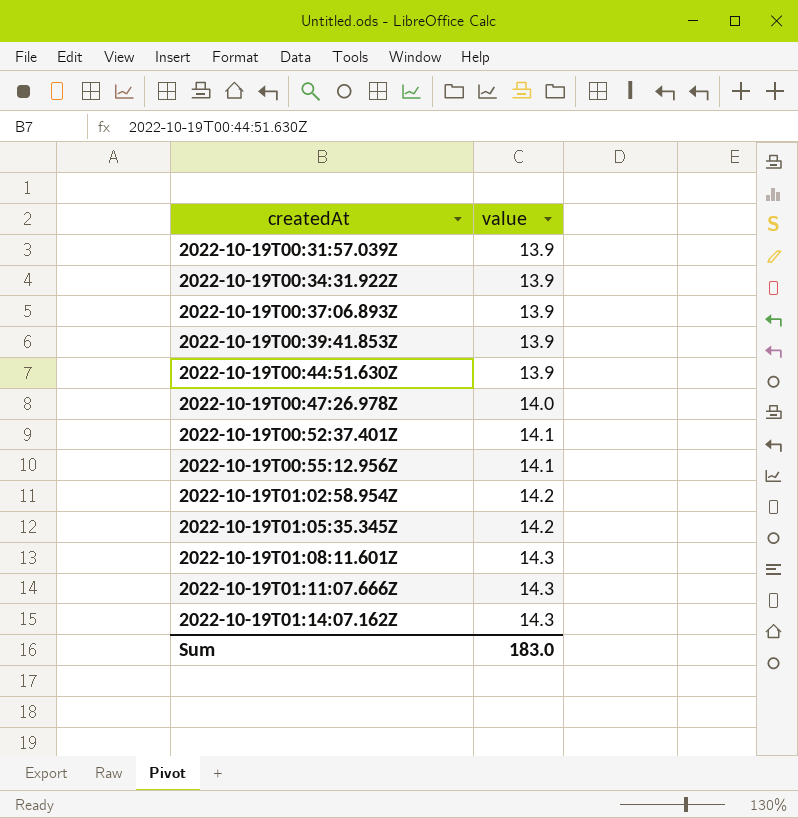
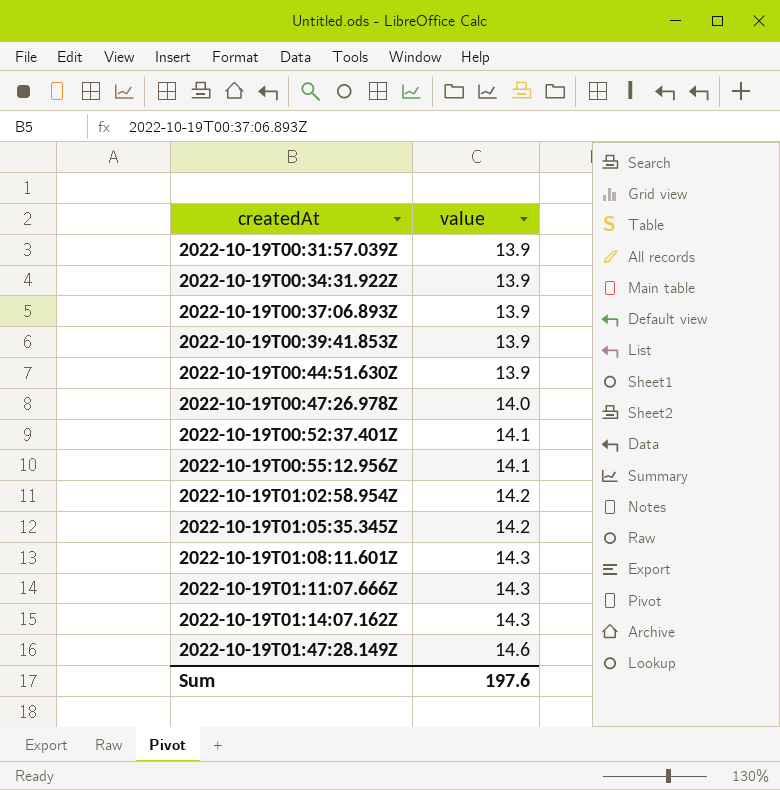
row 2022-10-19T01:47:28.149Z: none -> 14.6
Sum | value: 183.0 -> 197.6

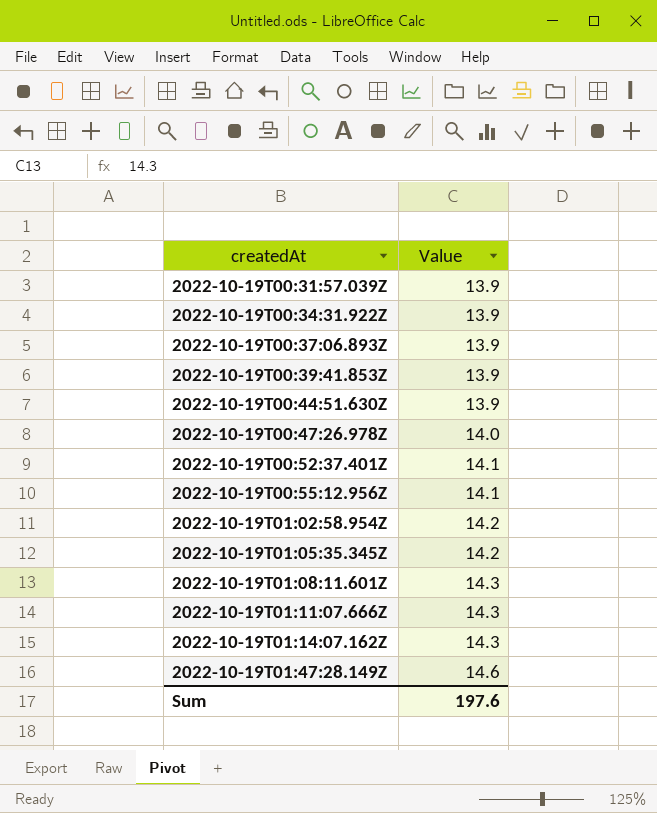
column name: value -> Value

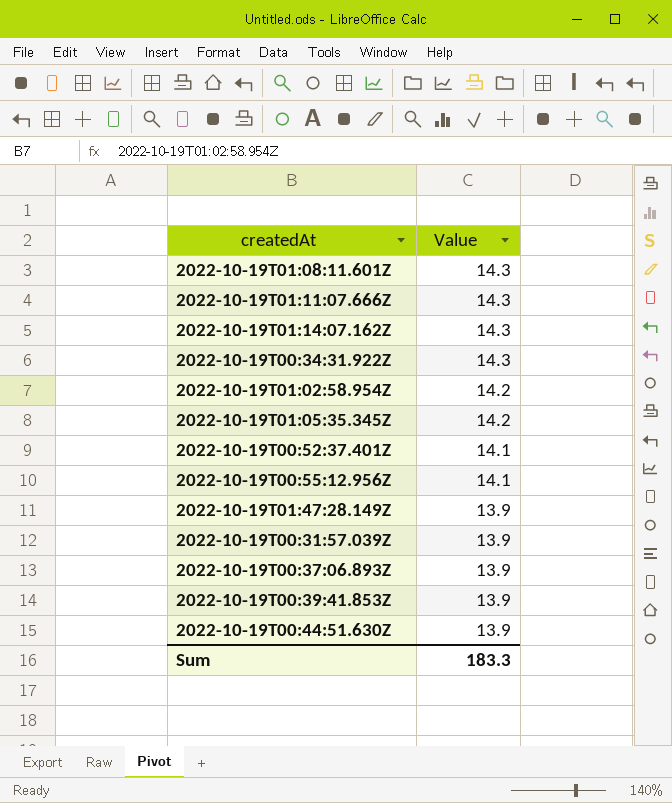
row order: createdAt ascending -> Value descending
row 2022-10-19T00:47:26.978Z: 14.0 -> none
2022-10-19T00:34:31.922Z | Value: 13.9 -> 14.3
2022-10-19T01:47:28.149Z | Value: 14.6 -> 13.9
Sum | Value: 197.6 -> 183.3

